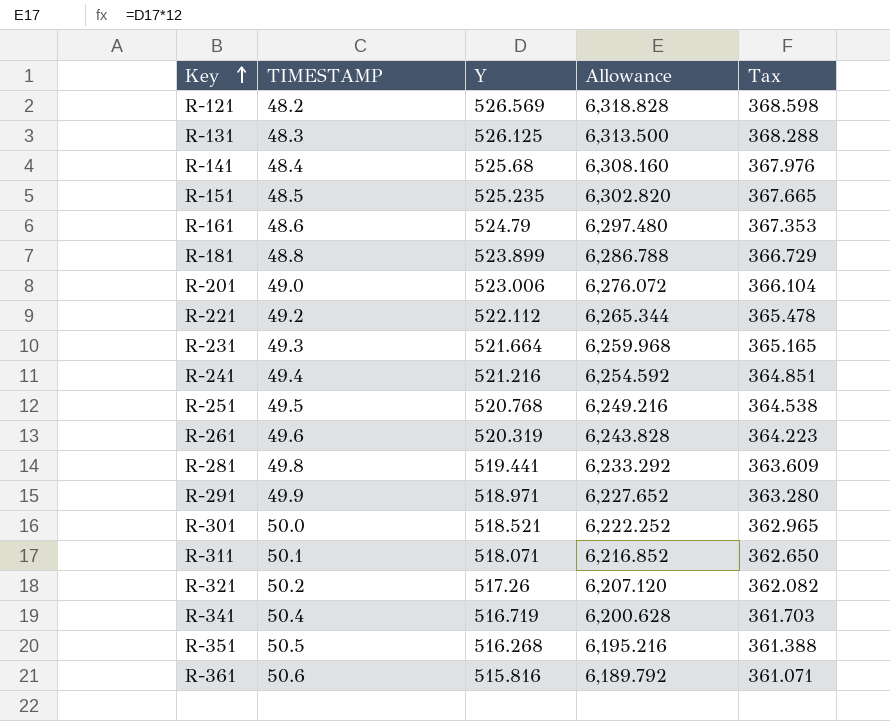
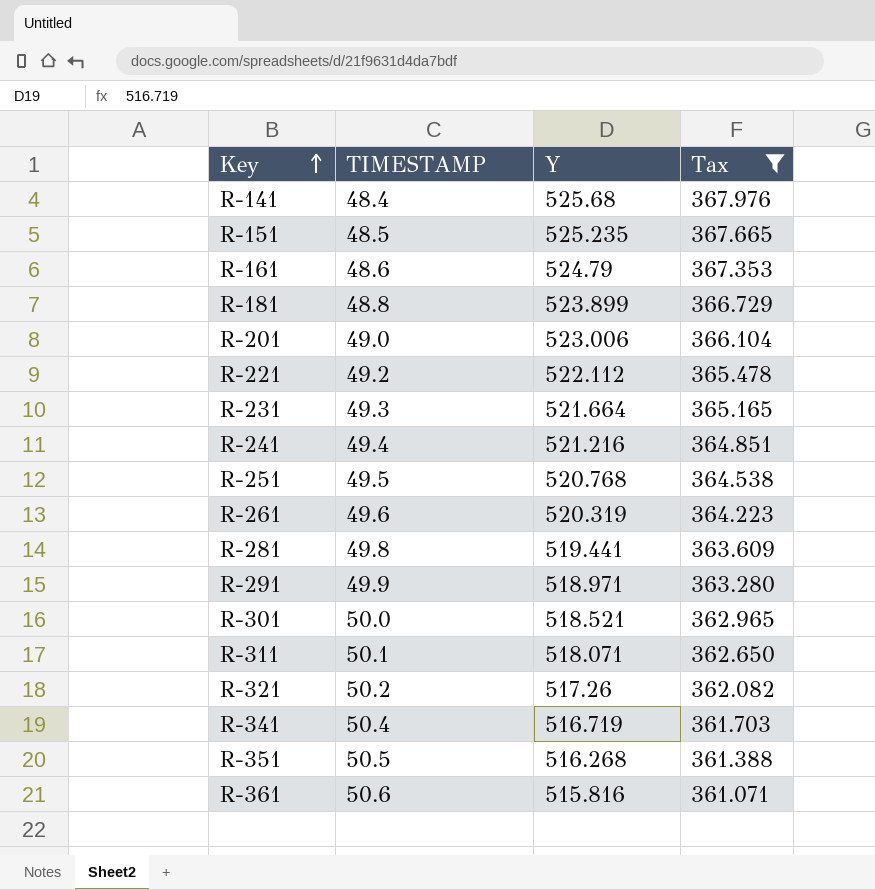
filter: none -> Tax <= 367.976
column Allowance | formula: [Y] * 12 -> none

